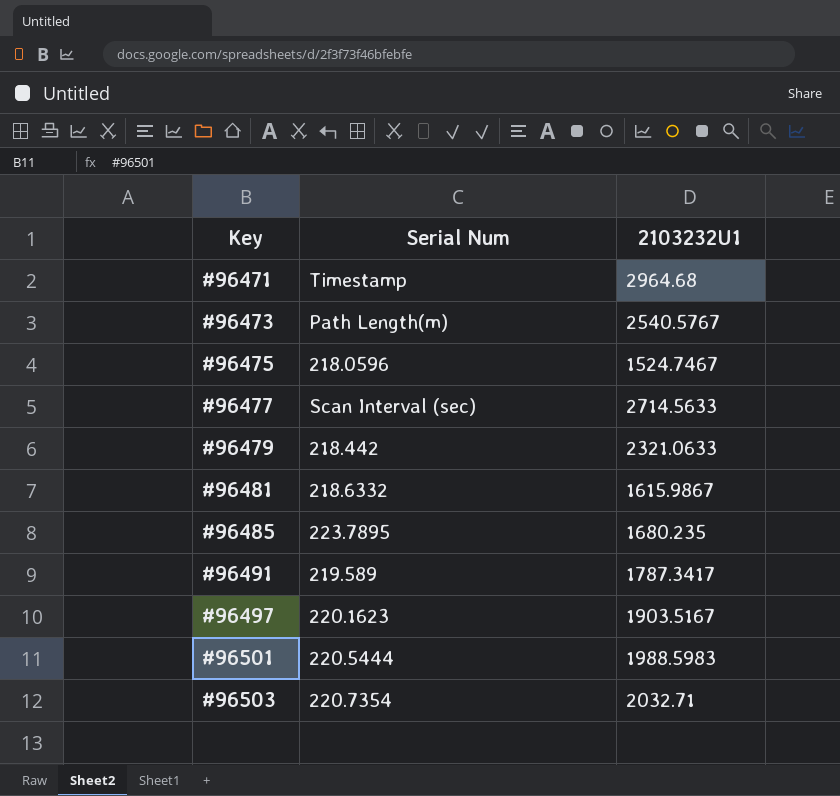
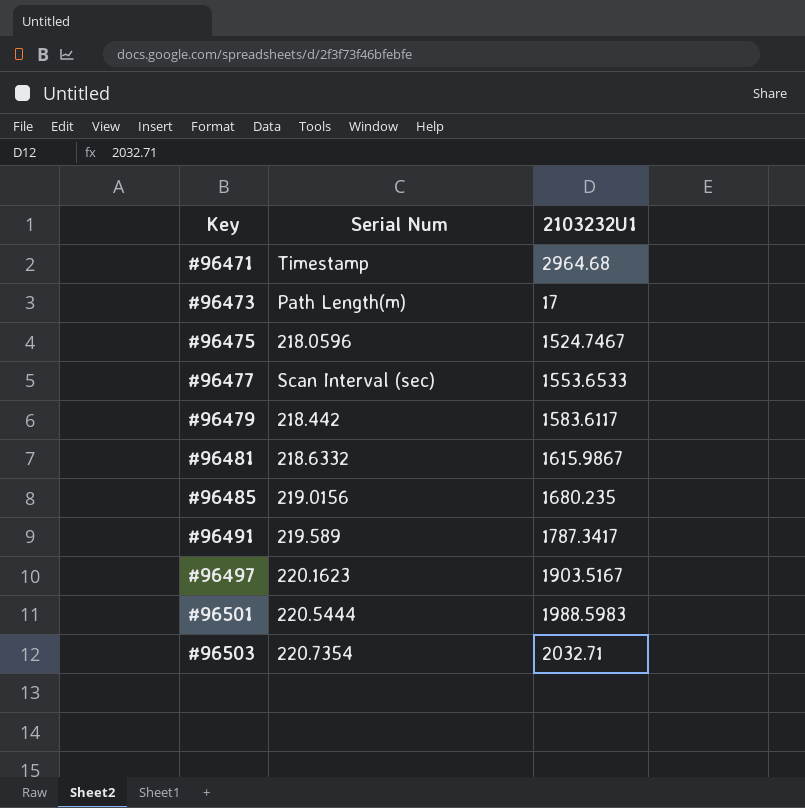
#96473 | 2103232U1: 2540.5767 -> 17
#96477 | 2103232U1: 2714.5633 -> 1553.6533
#96479 | 2103232U1: 2321.0633 -> 1583.6117
#96485 | Serial Num: 223.7895 -> 219.0156

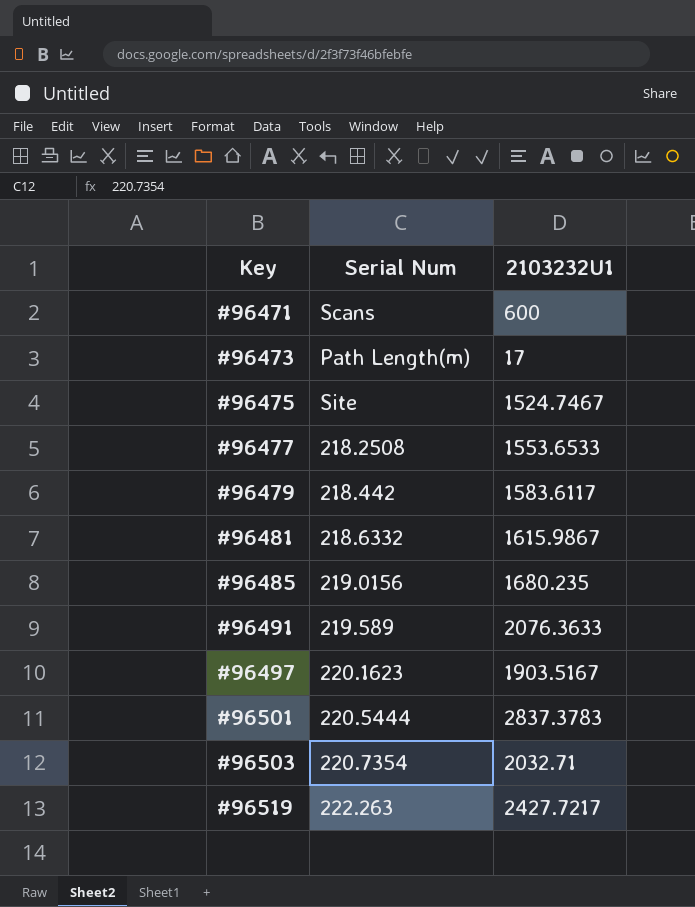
#96471 | Serial Num: Timestamp -> Scans
#96471 | 2103232U1: 2964.68 -> 600
#96475 | Serial Num: 218.0596 -> Site
#96477 | Serial Num: Scan Interval (sec) -> 218.2508
#96491 | 2103232U1: 1787.3417 -> 2076.3633
#96501 | 2103232U1: 1988.5983 -> 2837.3783
row #96519: none -> 222.263 | 2427.7217

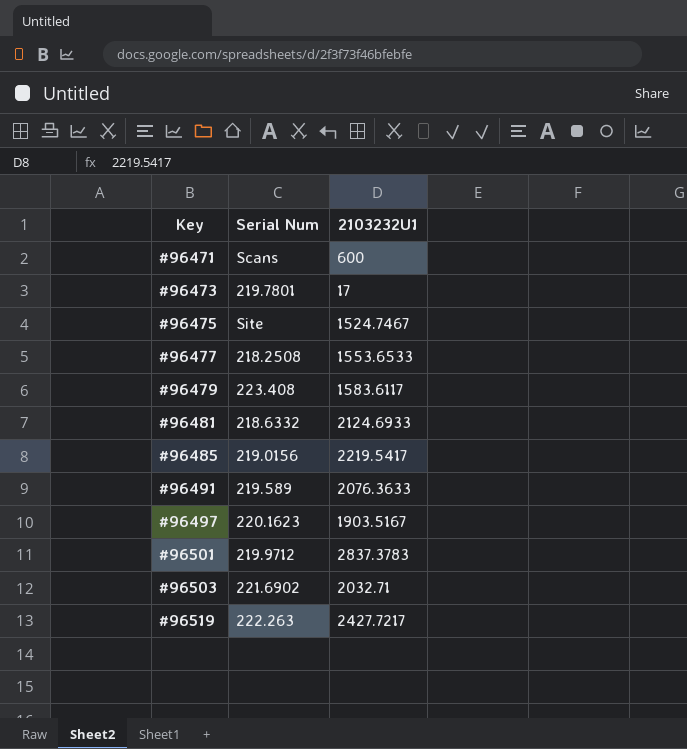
#96473 | Serial Num: Path Length(m) -> 219.7801
#96479 | Serial Num: 218.442 -> 223.408
#96481 | 2103232U1: 1615.9867 -> 2124.6933
#96485 | 2103232U1: 1680.235 -> 2219.5417
#96501 | Serial Num: 220.5444 -> 219.9712
#96503 | Serial Num: 220.7354 -> 221.6902

